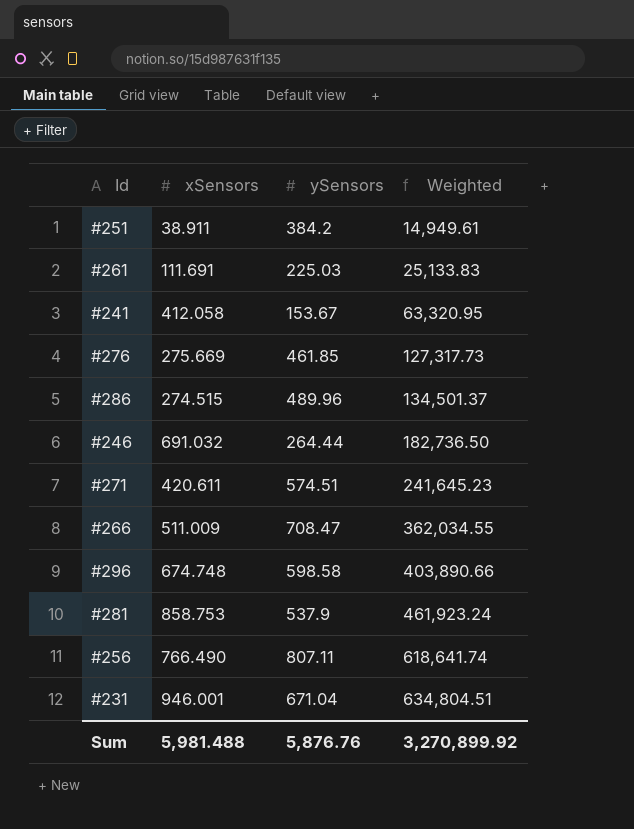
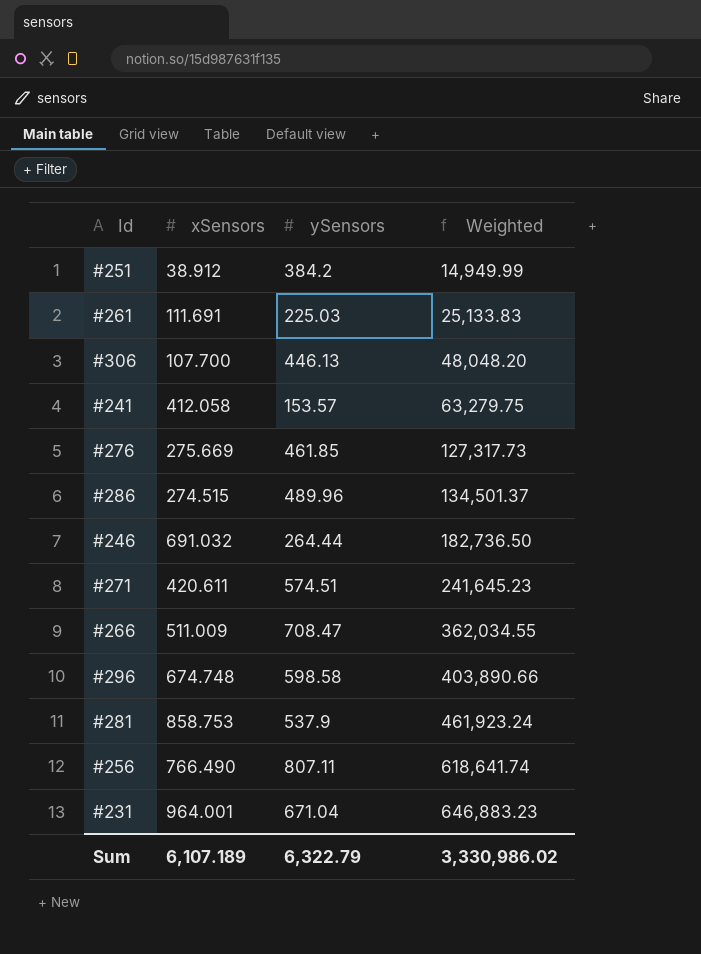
#251 | xSensors: 38.911 -> 38.912
#251 | Weighted: 14,949.61 -> 14,949.99
row #306: none -> 107.700 | 446.13 | 48,048.20
#241 | ySensors: 153.67 -> 153.57
#241 | Weighted: 63,320.95 -> 63,279.75
#231 | xSensors: 946.001 -> 964.001
#231 | Weighted: 634,804.51 -> 646,883.23
Sum | xSensors: 5,981.488 -> 6,107.189
Sum | ySensors: 5,876.76 -> 6,322.79
Sum | Weighted: 3,270,899.92 -> 3,330,986.02

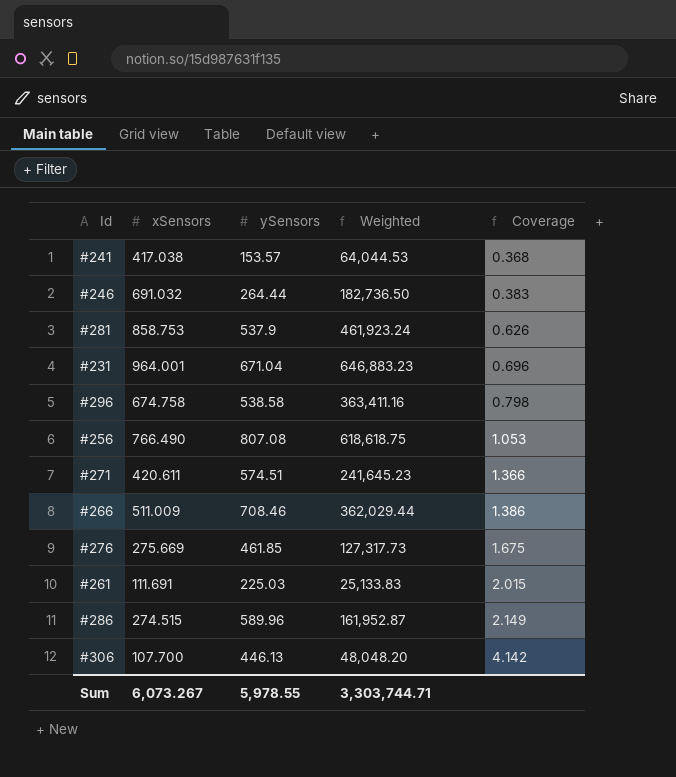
row order: Weighted ascending -> Coverage ascending
column Coverage | formula: none -> [ySensors] / [xSensors]
row #251: 38.912 | 384.2 | 14,949.99 -> none
#241 | xSensors: 412.058 -> 417.038
#241 | Weighted: 63,279.75 -> 64,044.53
#296 | xSensors: 674.748 -> 674.758
#296 | ySensors: 598.58 -> 538.58
#296 | Weighted: 403,890.66 -> 363,411.16
#256 | ySensors: 807.11 -> 807.08
#256 | Weighted: 618,641.74 -> 618,618.75
#266 | ySensors: 708.47 -> 708.46
#266 | Weighted: 362,034.55 -> 362,029.44
#286 | ySensors: 489.96 -> 589.96
#286 | Weighted: 134,501.37 -> 161,952.87
Sum | xSensors: 6,107.189 -> 6,073.267
Sum | ySensors: 6,322.79 -> 5,978.55
Sum | Weighted: 3,330,986.02 -> 3,303,744.71

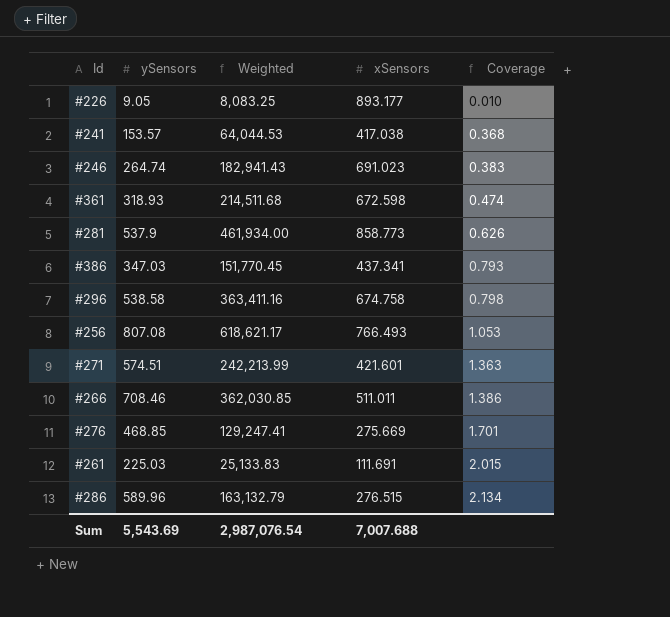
column xSensors | position: 2 -> 4
row #231: 964.001 | 671.04 | 646,883.23 | 0.696 -> none
row #306: 107.700 | 446.13 | 48,048.20 | 4.142 -> none
row #226: none -> 9.05 | 8,083.25 | 893.177 | 0.010
#246 | ySensors: 264.44 -> 264.74
#246 | Weighted: 182,736.50 -> 182,941.43
#246 | xSensors: 691.032 -> 691.023
row #361: none -> 318.93 | 214,511.68 | 672.598 | 0.474
#281 | Weighted: 461,923.24 -> 461,934.00
#281 | xSensors: 858.753 -> 858.773
row #386: none -> 347.03 | 151,770.45 | 437.341 | 0.793
#256 | Weighted: 618,618.75 -> 618,621.17
#256 | xSensors: 766.490 -> 766.493
#271 | Weighted: 241,645.23 -> 242,213.99
#271 | xSensors: 420.611 -> 421.601
#271 | Coverage: 1.366 -> 1.363
#266 | Weighted: 362,029.44 -> 362,030.85
#266 | xSensors: 511.009 -> 511.011
#276 | ySensors: 461.85 -> 468.85
#276 | Weighted: 127,317.73 -> 129,247.41
#276 | Coverage: 1.675 -> 1.701
#286 | Weighted: 161,952.87 -> 163,132.79
#286 | xSensors: 274.515 -> 276.515
#286 | Coverage: 2.149 -> 2.134
Sum | ySensors: 5,978.55 -> 5,543.69
Sum | Weighted: 3,303,744.71 -> 2,987,076.54
Sum | xSensors: 6,073.267 -> 7,007.688

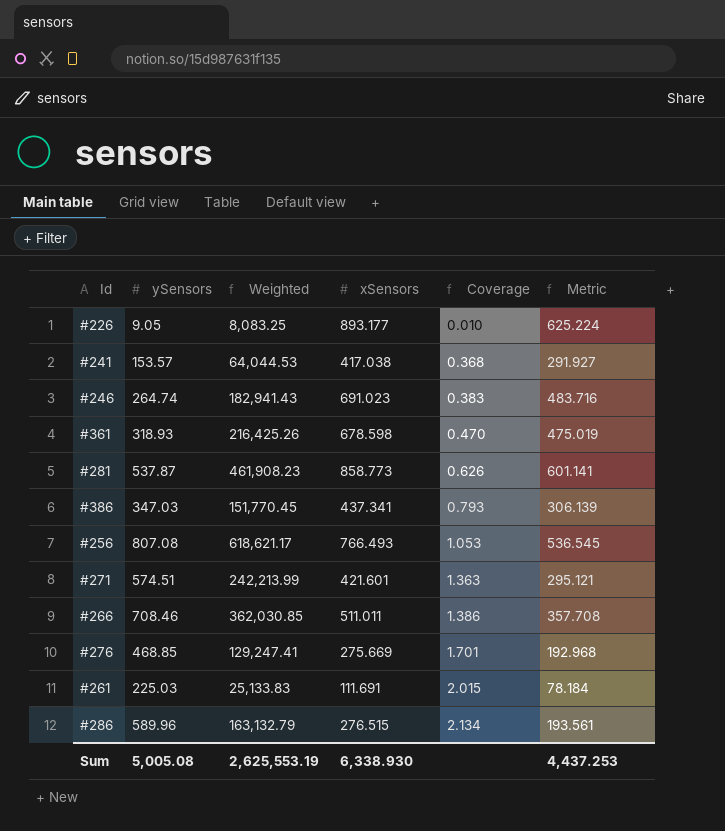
column Metric | formula: none -> [xSensors] * 0.7
row #296: 538.58 | 363,411.16 | 674.758 | 0.798 -> none
#361 | Weighted: 214,511.68 -> 216,425.26
#361 | xSensors: 672.598 -> 678.598
#361 | Coverage: 0.474 -> 0.470
#281 | ySensors: 537.9 -> 537.87
#281 | Weighted: 461,934.00 -> 461,908.23
Sum | ySensors: 5,543.69 -> 5,005.08
Sum | Weighted: 2,987,076.54 -> 2,625,553.19
Sum | xSensors: 7,007.688 -> 6,338.930

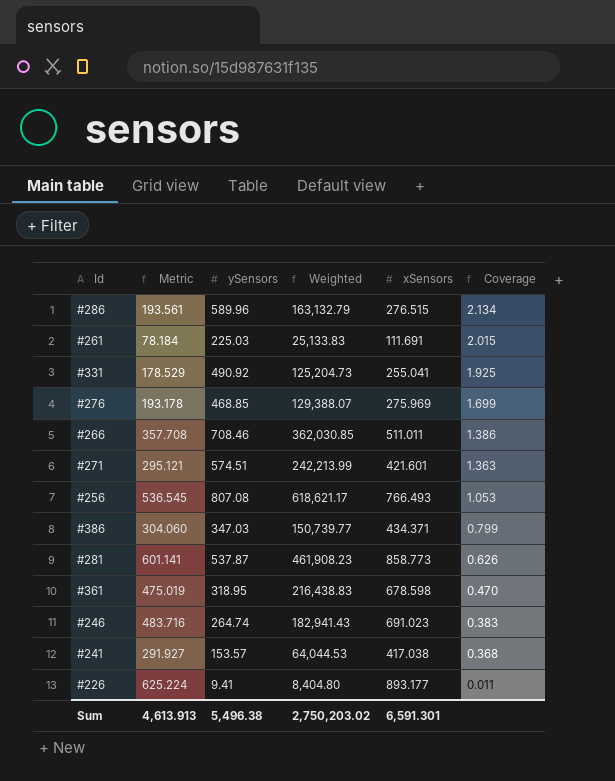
row order: Coverage ascending -> Coverage descending
column Metric | position: 6 -> 2
row #331: none -> 178.529 | 490.92 | 125,204.73 | 255.041 | 1.925
#276 | Metric: 192.968 -> 193.178
#276 | Weighted: 129,247.41 -> 129,388.07
#276 | xSensors: 275.669 -> 275.969
#276 | Coverage: 1.701 -> 1.699
#386 | Metric: 306.139 -> 304.060
#386 | Weighted: 151,770.45 -> 150,739.77
#386 | xSensors: 437.341 -> 434.371
#386 | Coverage: 0.793 -> 0.799
#361 | ySensors: 318.93 -> 318.95
#361 | Weighted: 216,425.26 -> 216,438.83
#226 | ySensors: 9.05 -> 9.41
#226 | Weighted: 8,083.25 -> 8,404.80
#226 | Coverage: 0.010 -> 0.011
Sum | Metric: 4,437.253 -> 4,613.913
Sum | ySensors: 5,005.08 -> 5,496.38
Sum | Weighted: 2,625,553.19 -> 2,750,203.02
Sum | xSensors: 6,338.930 -> 6,591.301

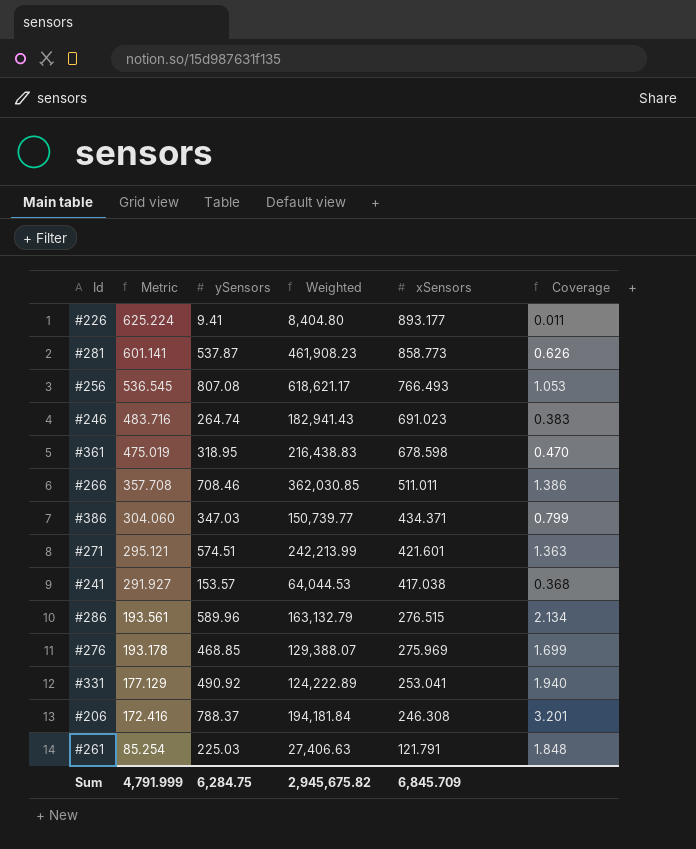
row order: Coverage descending -> Metric descending
#331 | Metric: 178.529 -> 177.129
#331 | Weighted: 125,204.73 -> 124,222.89
#331 | xSensors: 255.041 -> 253.041
#331 | Coverage: 1.925 -> 1.940
row #206: none -> 172.416 | 788.37 | 194,181.84 | 246.308 | 3.201
#261 | Metric: 78.184 -> 85.254
#261 | Weighted: 25,133.83 -> 27,406.63
#261 | xSensors: 111.691 -> 121.791
#261 | Coverage: 2.015 -> 1.848
Sum | Metric: 4,613.913 -> 4,791.999
Sum | ySensors: 5,496.38 -> 6,284.75
Sum | Weighted: 2,750,203.02 -> 2,945,675.82
Sum | xSensors: 6,591.301 -> 6,845.709

